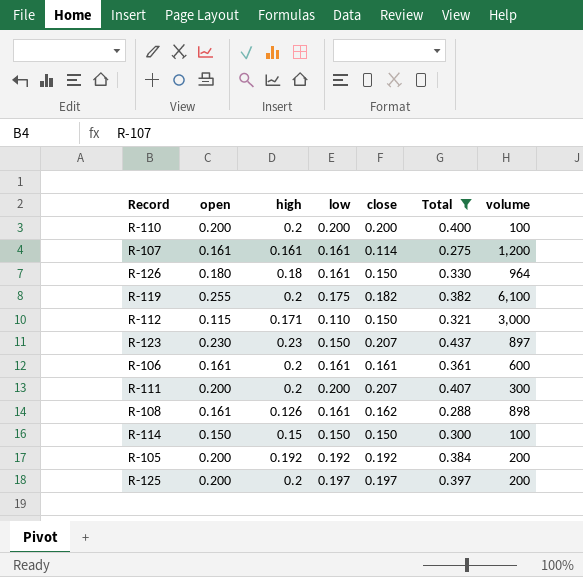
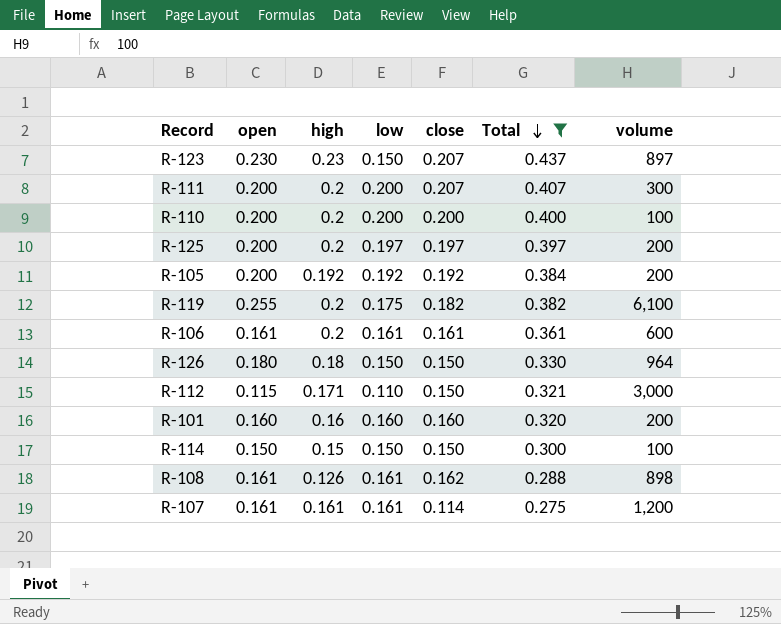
row order: none -> Total descending
R-126 | low: 0.161 -> 0.150
row R-101: none -> 0.160 | 0.16 | 0.160 | 0.160 | 0.320 | 200

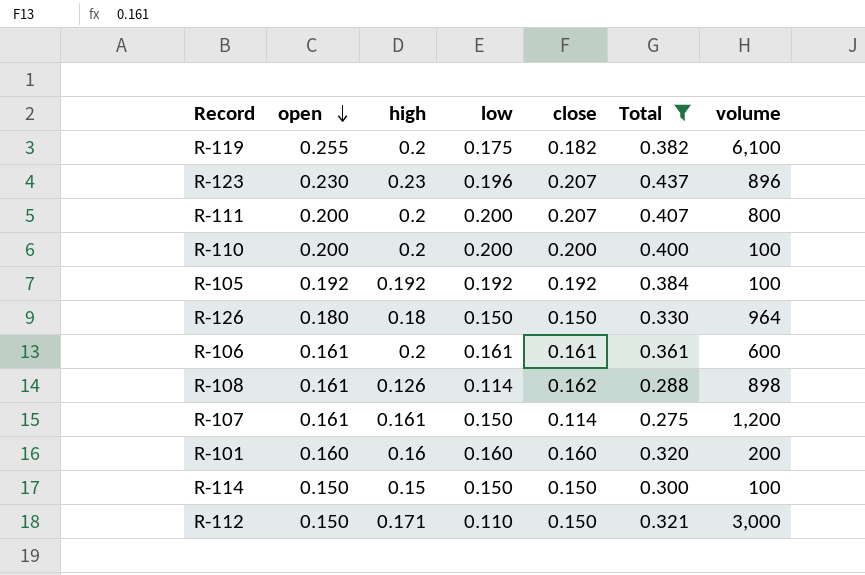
row order: Total descending -> open descending
row R-125: 0.200 | 0.2 | 0.197 | 0.197 | 0.397 | 200 -> none
R-123 | low: 0.150 -> 0.196
R-123 | volume: 897 -> 896
R-111 | volume: 300 -> 800
R-105 | open: 0.200 -> 0.192
R-105 | volume: 200 -> 100
R-108 | low: 0.161 -> 0.114
R-107 | low: 0.161 -> 0.150
R-112 | open: 0.115 -> 0.150

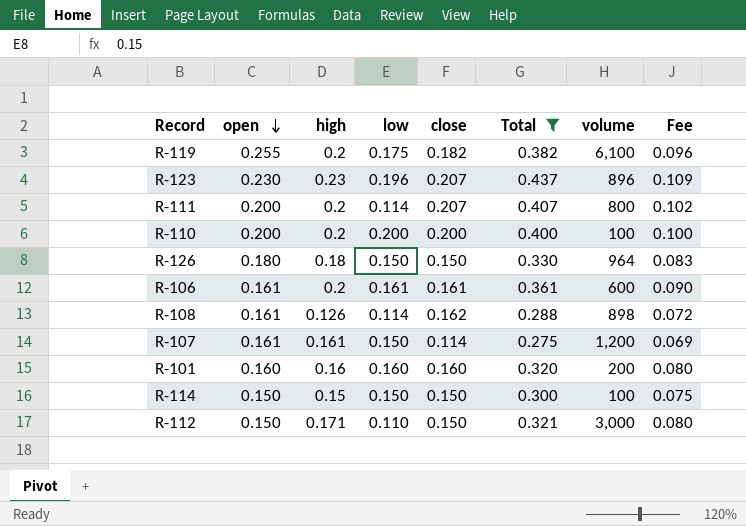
column Fee | formula: none -> [Total] * 0.25
row R-105: 0.192 | 0.192 | 0.192 | 0.192 | 0.384 | 100 -> none
R-111 | low: 0.200 -> 0.114

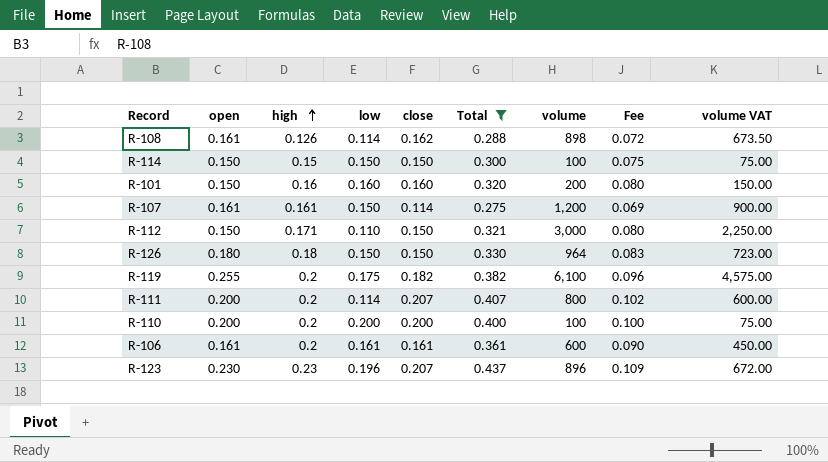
row order: open descending -> high ascending
column volume VAT | formula: none -> [volume] * 0.75
R-101 | open: 0.160 -> 0.150

